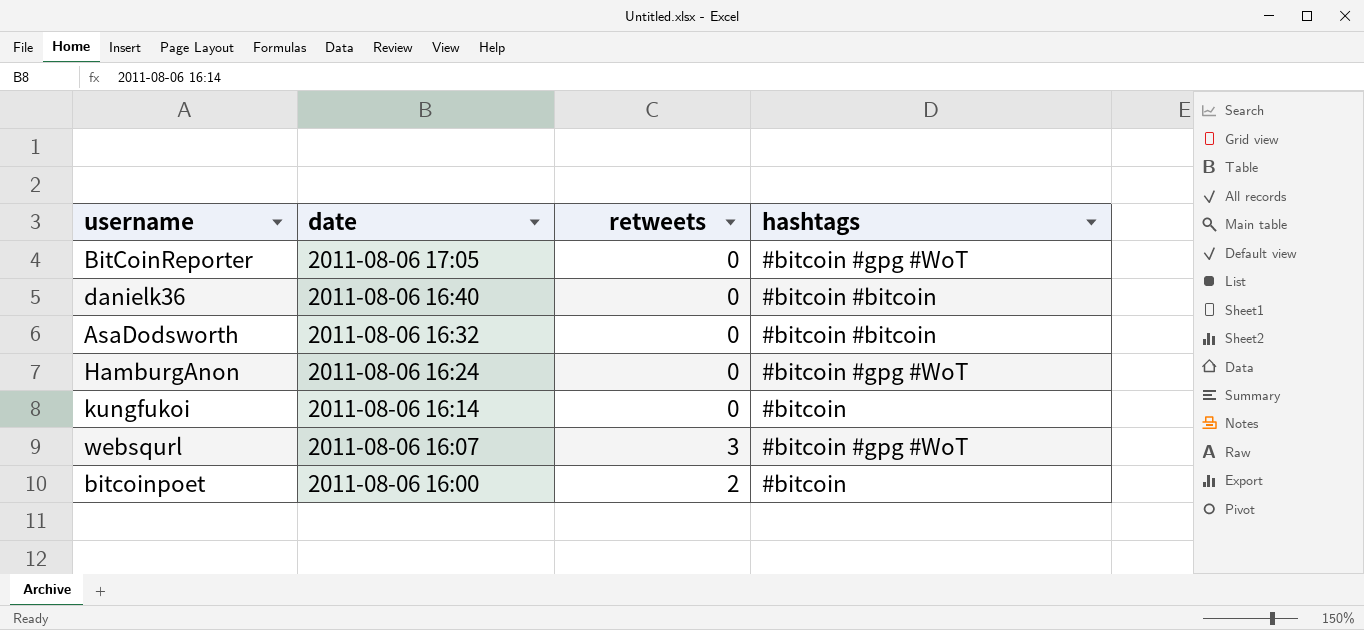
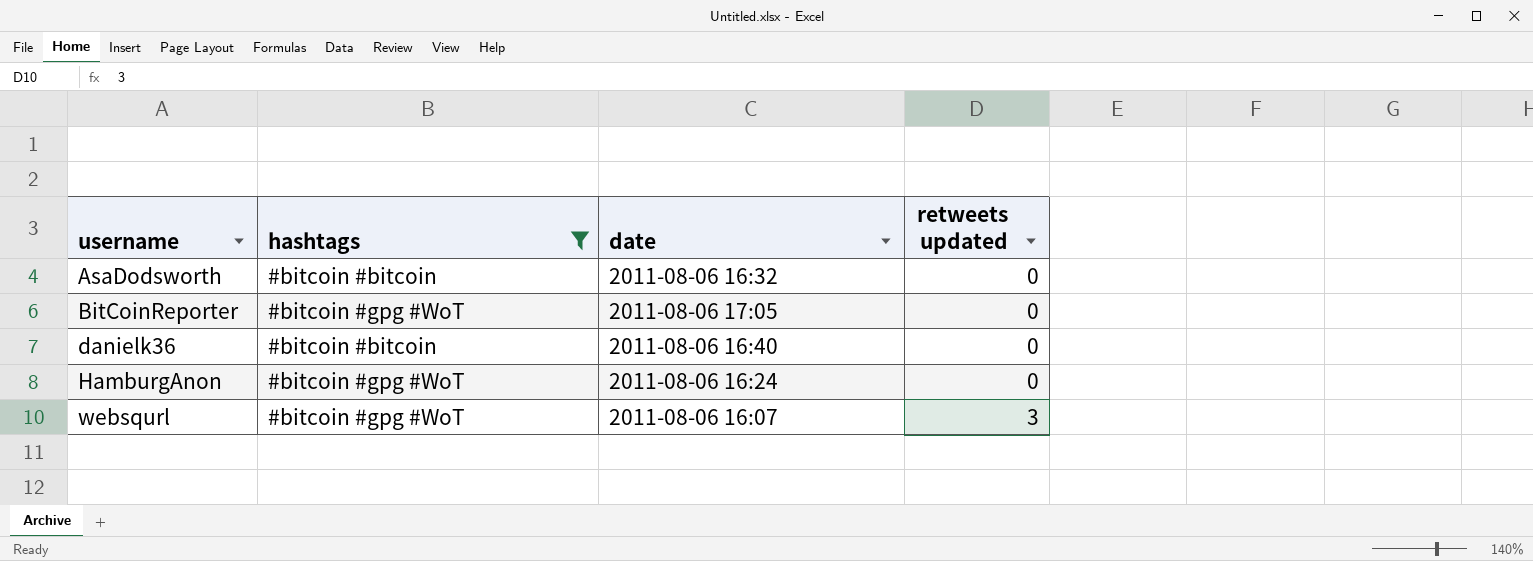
filter: none -> hashtags != #bitcoin
row order: date descending -> username ascending
column hashtags | position: 4 -> 2
column name: retweets -> retweets updated

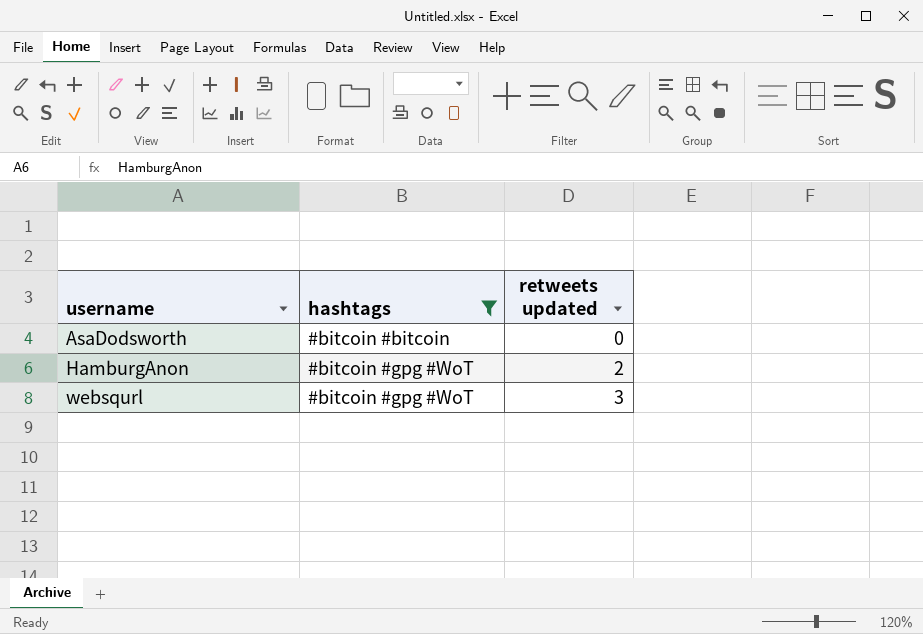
column date | position: 3 -> none
row BitCoinReporter: #bitcoin #gpg #WoT | 2011-08-06 17:05 | 0 -> none
row danielk36: #bitcoin #bitcoin | 2011-08-06 16:40 | 0 -> none
HamburgAnon | retweets updated: 0 -> 2

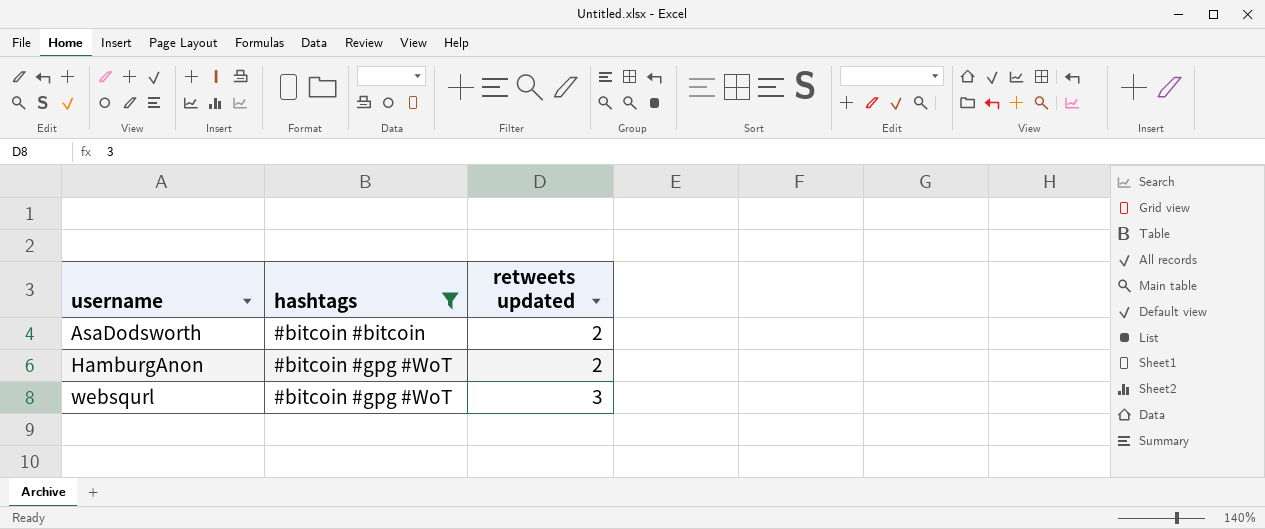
AsaDodsworth | retweets updated: 0 -> 2

